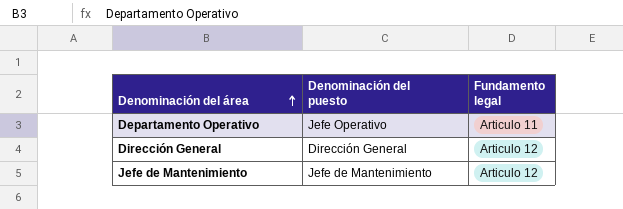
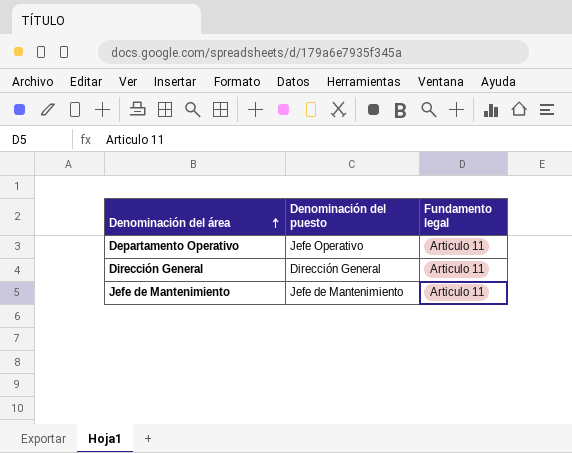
Dirección General | Fundamento legal: Articulo 12 -> Articulo 11
Jefe de Mantenimiento | Fundamento legal: Articulo 12 -> Articulo 11

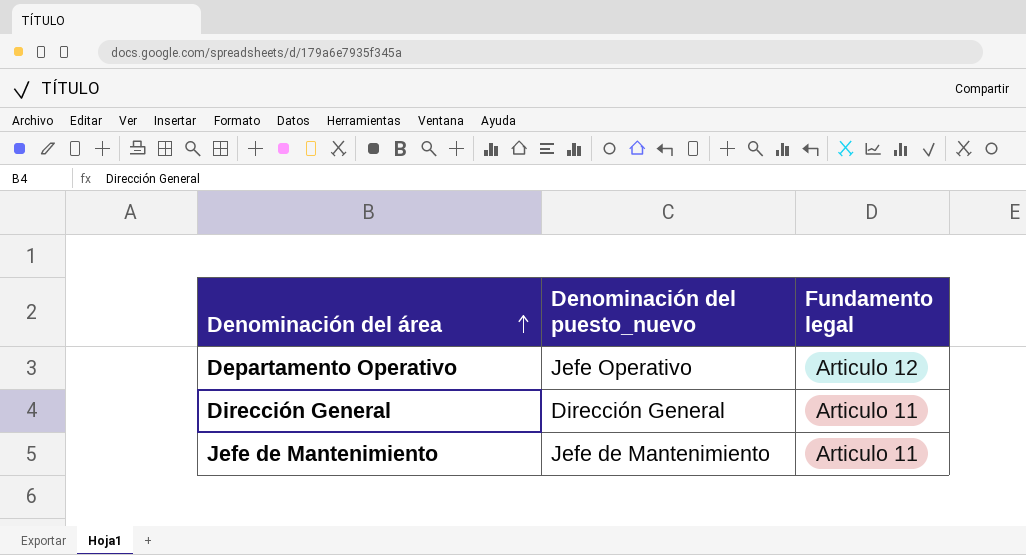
column name: Denominación del puesto -> Denominación del puesto_nuevo
Departamento Operativo | Fundamento legal: Articulo 11 -> Articulo 12

